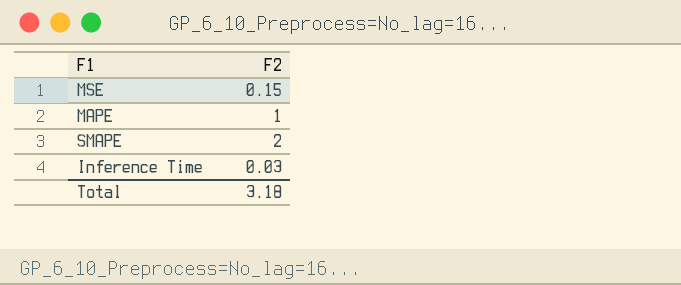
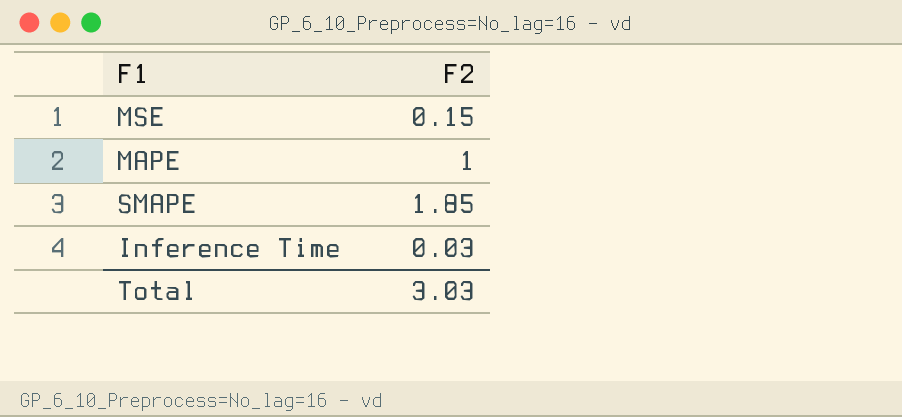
SMAPE | F2: 2 -> 1.85
Total | F2: 3.18 -> 3.03

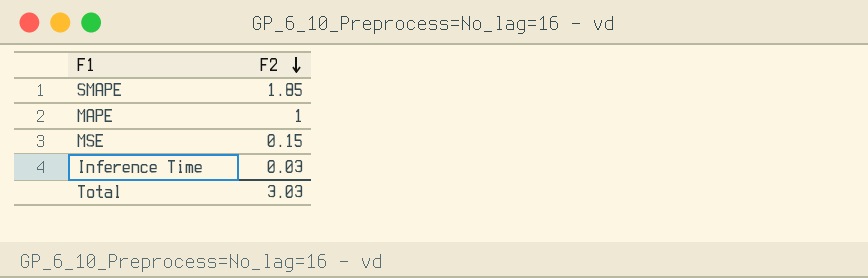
row order: none -> F2 descending

